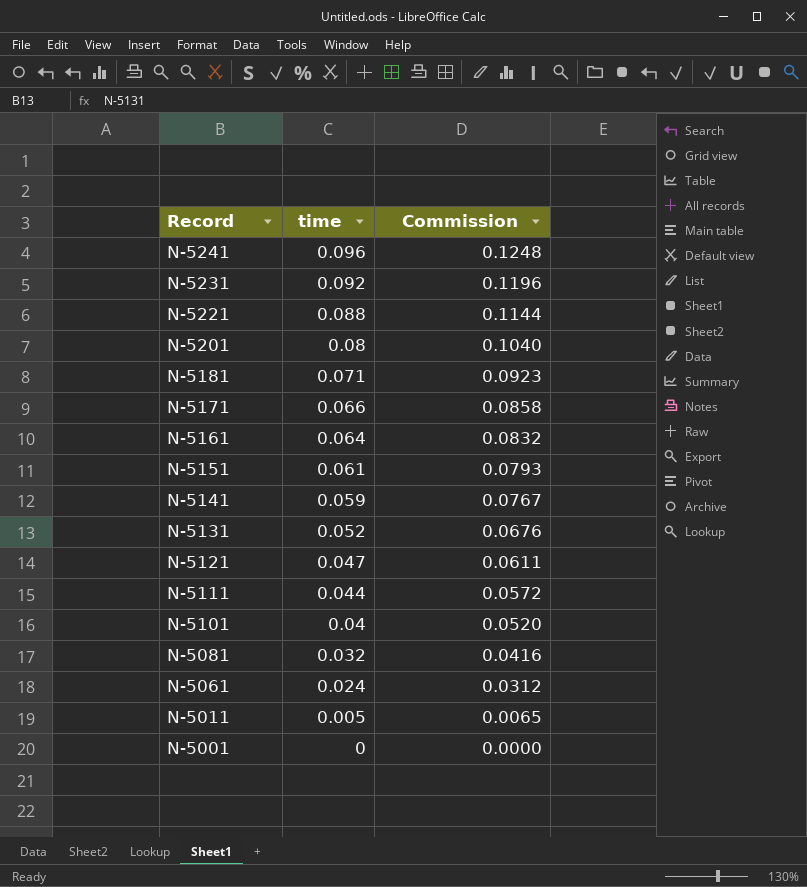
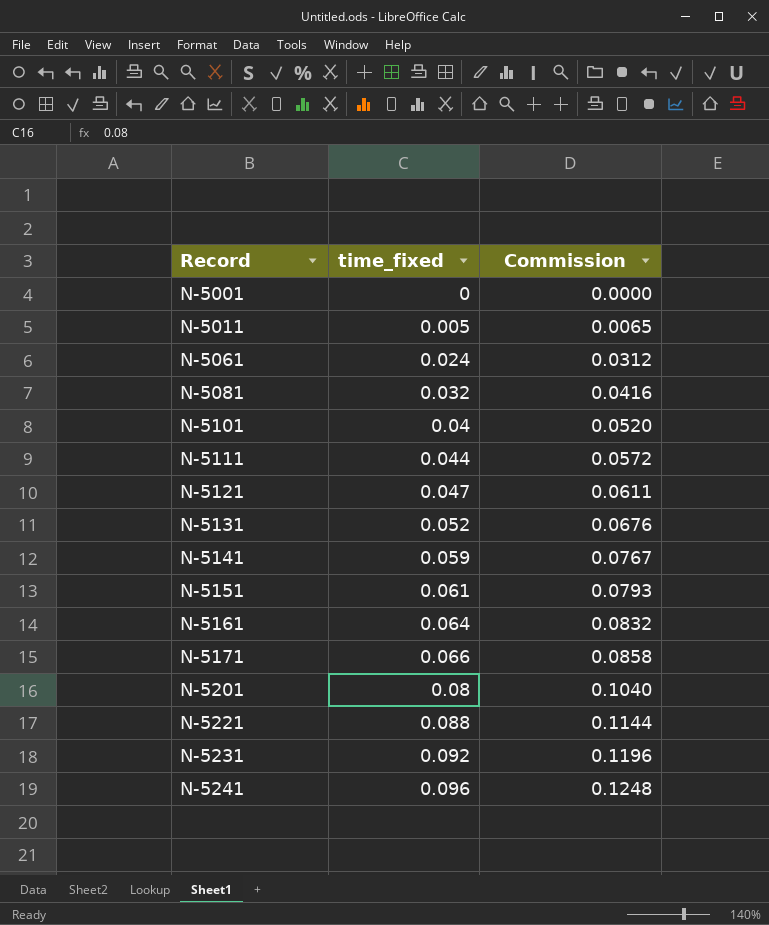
row order: Record descending -> Record ascending
column name: time -> time_fixed
row N-5181: 0.071 | 0.0923 -> none

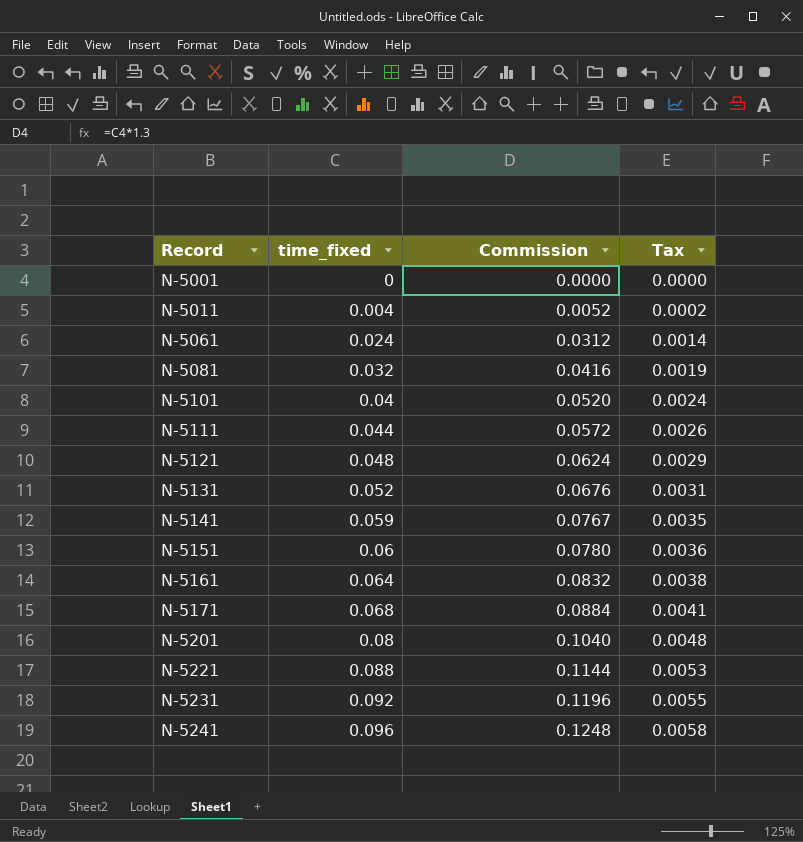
column Tax | formula: none -> [time_fixed] * 0.06
N-5011 | time_fixed: 0.005 -> 0.004
N-5011 | Commission: 0.0065 -> 0.0052
N-5121 | time_fixed: 0.047 -> 0.048
N-5121 | Commission: 0.0611 -> 0.0624
N-5151 | time_fixed: 0.061 -> 0.06
N-5151 | Commission: 0.0793 -> 0.0780
N-5171 | time_fixed: 0.066 -> 0.068
N-5171 | Commission: 0.0858 -> 0.0884

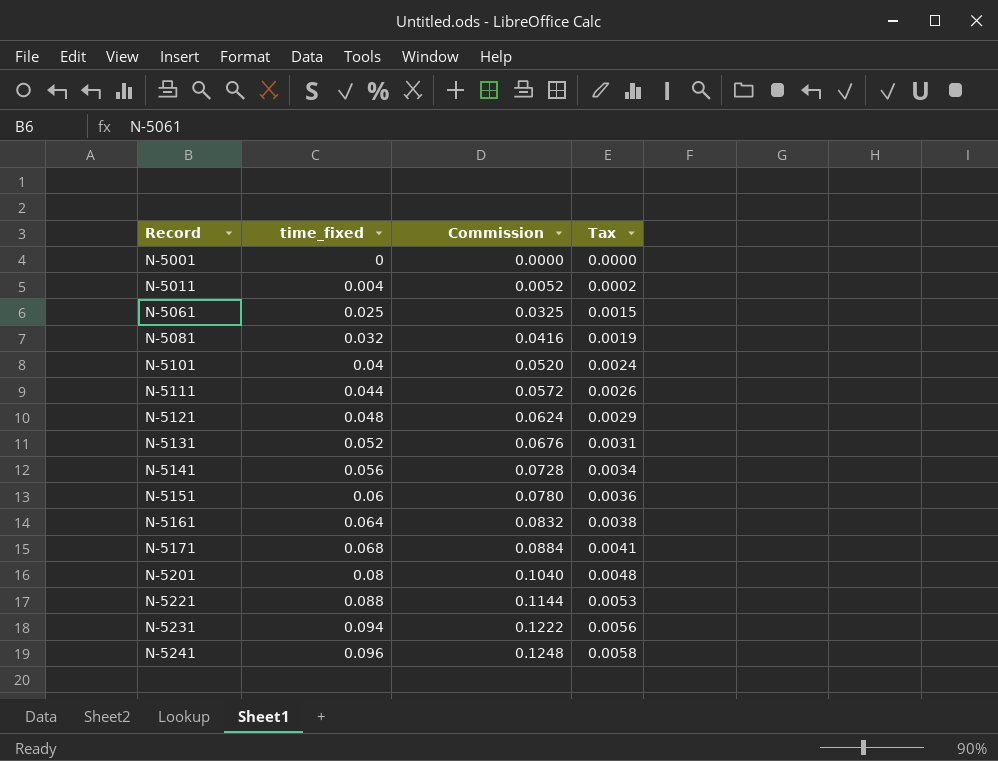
N-5061 | time_fixed: 0.024 -> 0.025
N-5061 | Commission: 0.0312 -> 0.0325
N-5061 | Tax: 0.0014 -> 0.0015
N-5141 | time_fixed: 0.059 -> 0.056
N-5141 | Commission: 0.0767 -> 0.0728
N-5141 | Tax: 0.0035 -> 0.0034
N-5231 | time_fixed: 0.092 -> 0.094
N-5231 | Commission: 0.1196 -> 0.1222
N-5231 | Tax: 0.0055 -> 0.0056

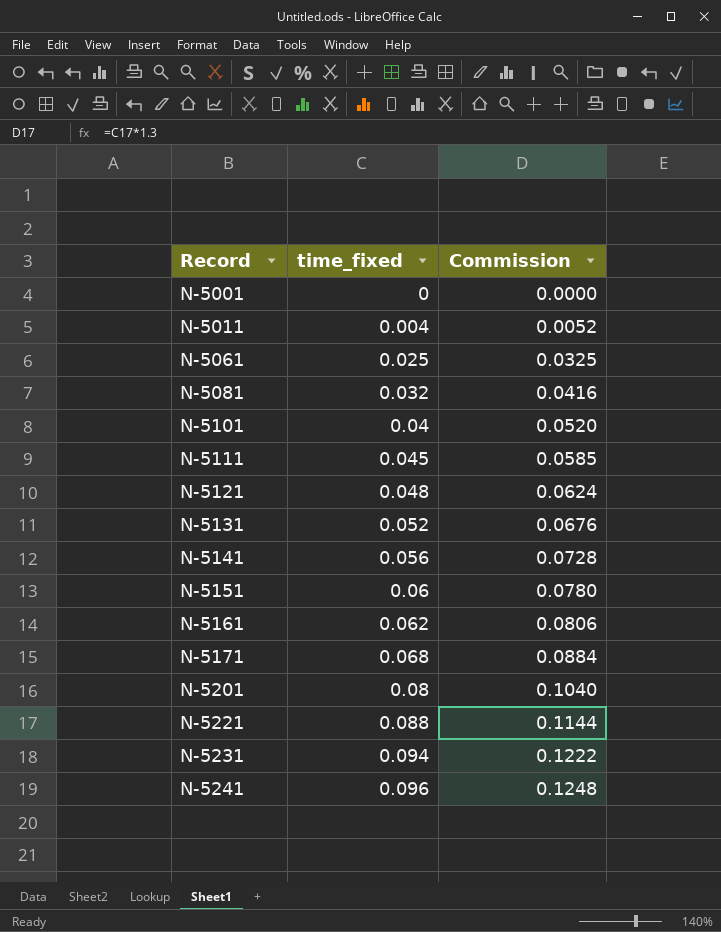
column Tax | formula: [time_fixed] * 0.06 -> none
N-5111 | time_fixed: 0.044 -> 0.045
N-5111 | Commission: 0.0572 -> 0.0585
N-5161 | time_fixed: 0.064 -> 0.062
N-5161 | Commission: 0.0832 -> 0.0806

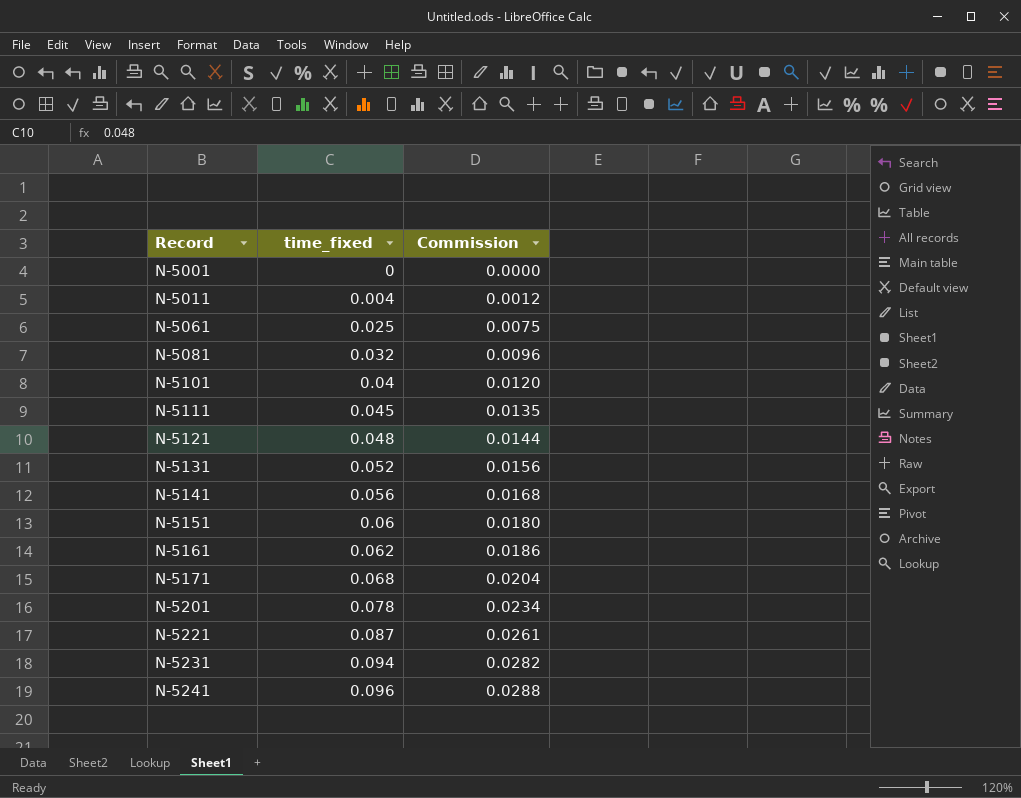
column Commission | formula: [time_fixed] * 1.3 -> [time_fixed] * 0.3
N-5201 | time_fixed: 0.08 -> 0.078
N-5221 | time_fixed: 0.088 -> 0.087

